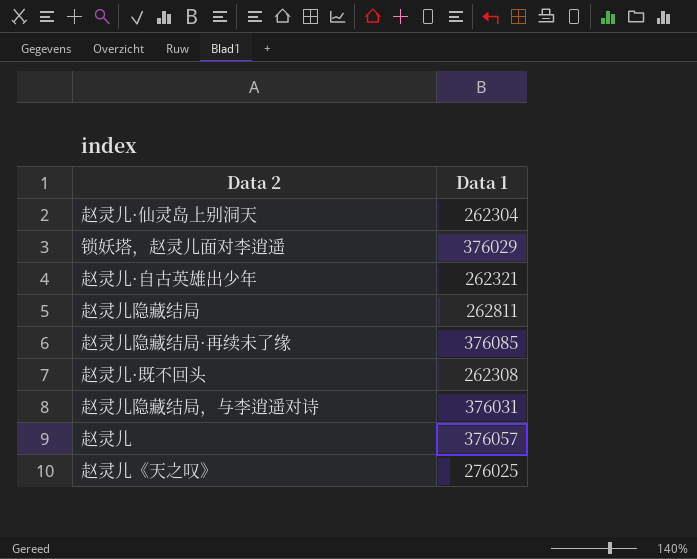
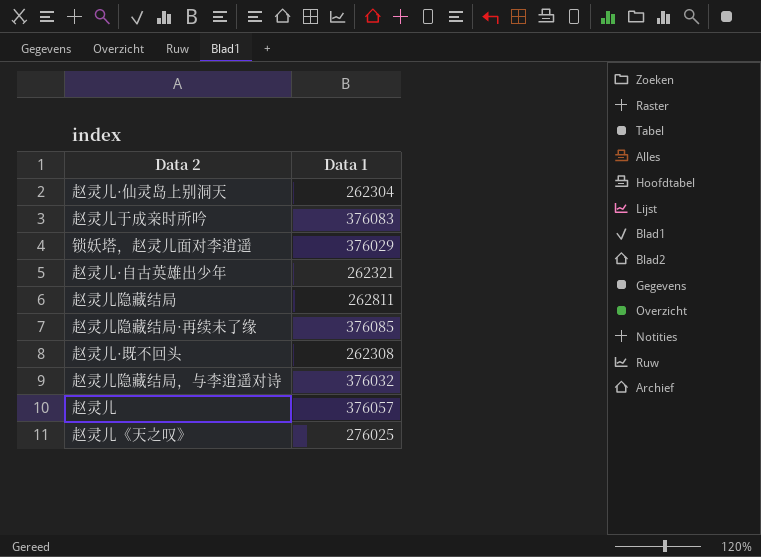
row 赵灵儿于成亲时所吟: none -> 376083
赵灵儿隐藏结局，与李逍遥对诗 | Data 1: 376031 -> 376032

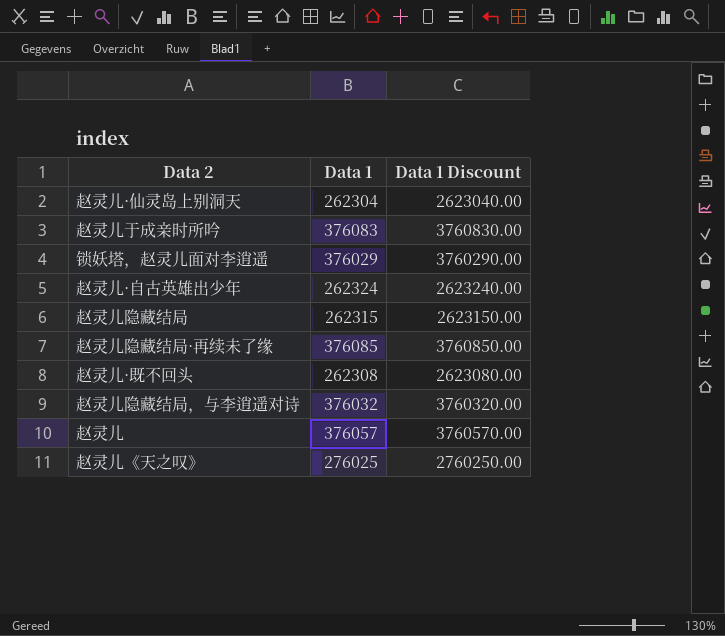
column Data 1 Discount | formula: none -> [Data 1] * 10
赵灵儿·自古英雄出少年 | Data 1: 262321 -> 262324
赵灵儿隐藏结局 | Data 1: 262811 -> 262315

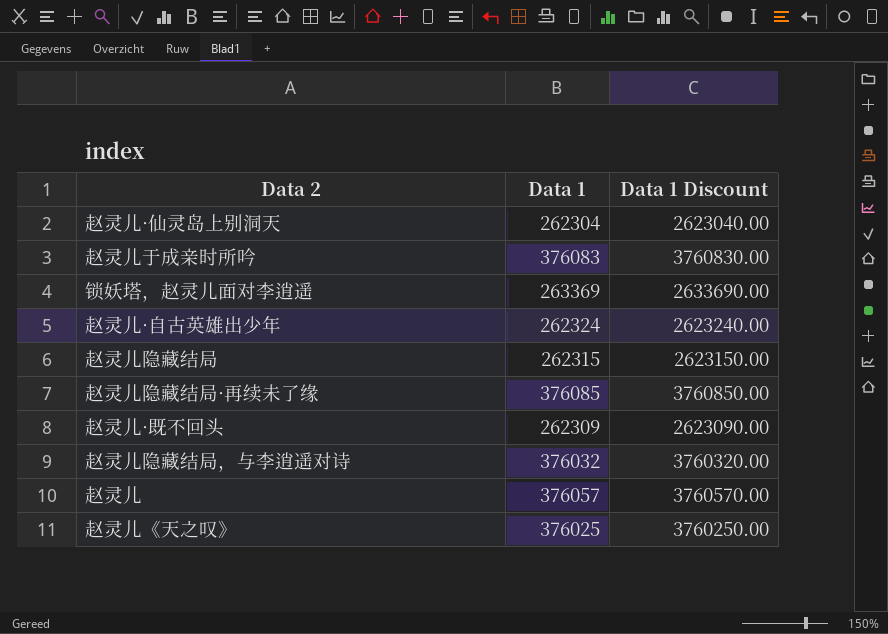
锁妖塔，赵灵儿面对李逍遥 | Data 1: 376029 -> 263369
锁妖塔，赵灵儿面对李逍遥 | Data 1 Discount: 3760290.00 -> 2633690.00
赵灵儿·既不回头 | Data 1: 262308 -> 262309
赵灵儿·既不回头 | Data 1 Discount: 2623080.00 -> 2623090.00
赵灵儿《天之叹》 | Data 1: 276025 -> 376025
赵灵儿《天之叹》 | Data 1 Discount: 2760250.00 -> 3760250.00

